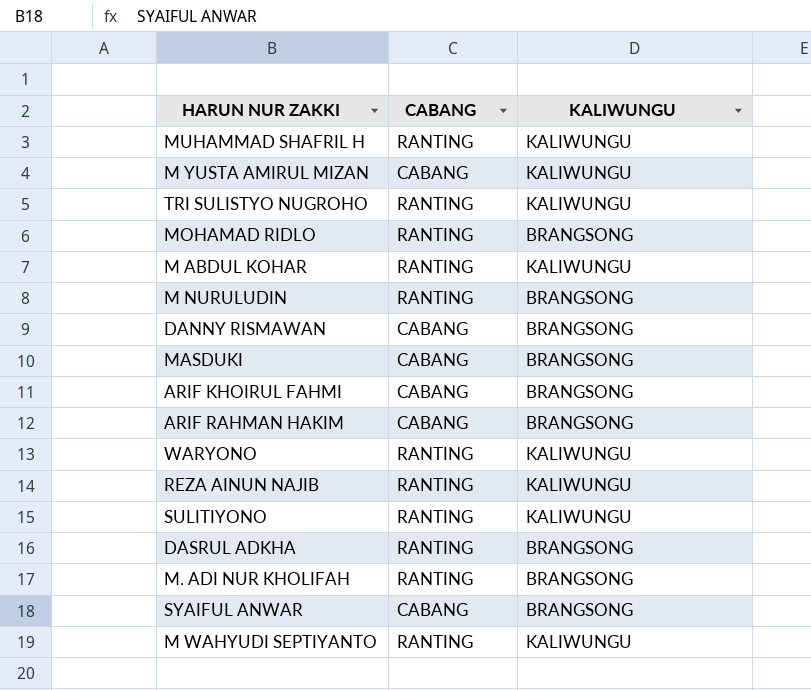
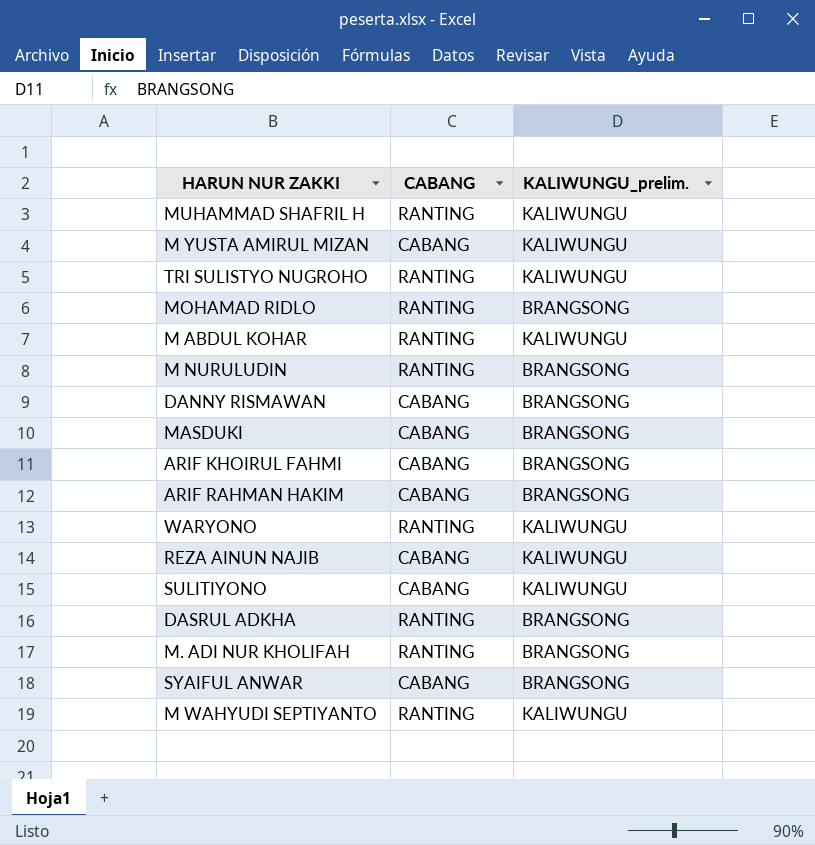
column name: KALIWUNGU -> KALIWUNGU_prelim.
REZA AINUN NAJIB | CABANG: RANTING -> CABANG
SULITIYONO | CABANG: RANTING -> CABANG

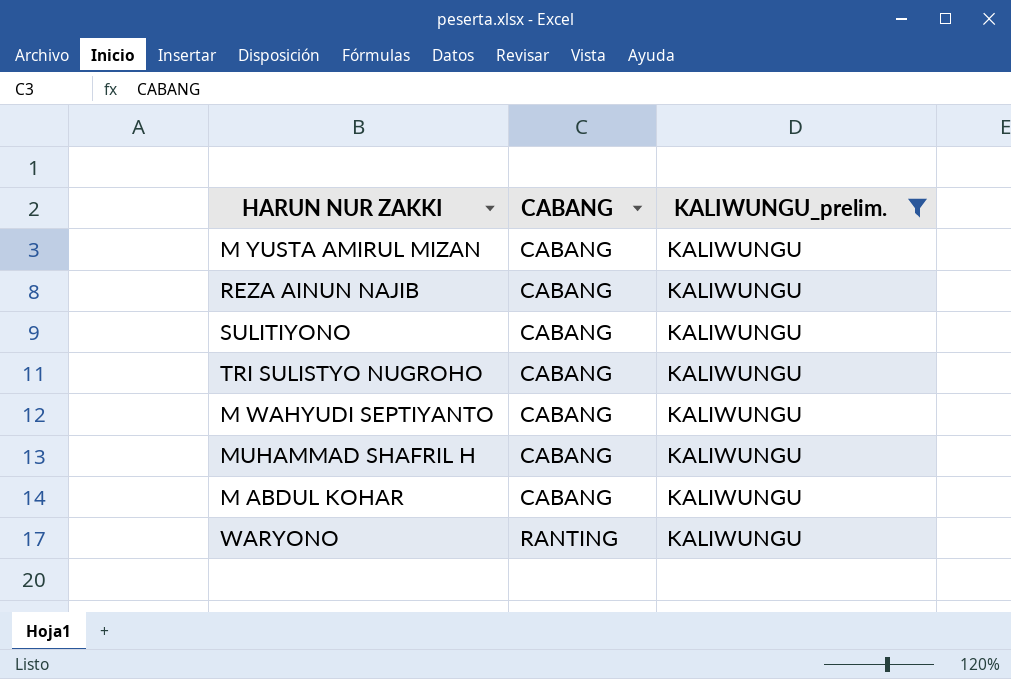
filter: none -> KALIWUNGU_prelim. = KALIWUNGU
row order: none -> CABANG ascending
TRI SULISTYO NUGROHO | CABANG: RANTING -> CABANG
M WAHYUDI SEPTIYANTO | CABANG: RANTING -> CABANG
MUHAMMAD SHAFRIL H | CABANG: RANTING -> CABANG
M ABDUL KOHAR | CABANG: RANTING -> CABANG

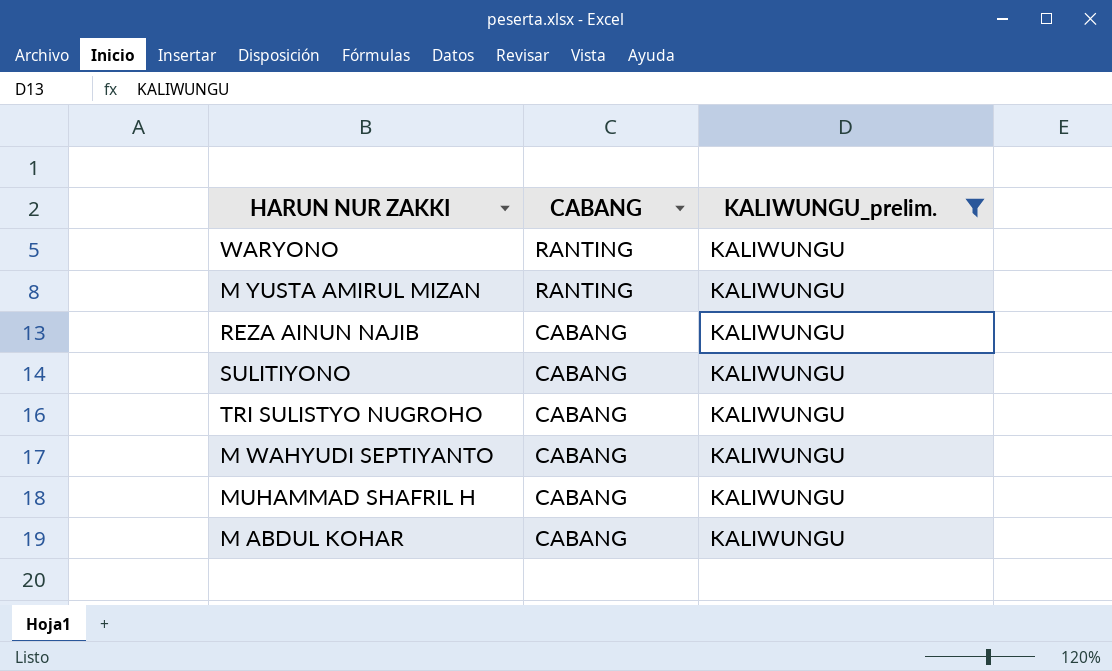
row order: CABANG ascending -> CABANG descending
M YUSTA AMIRUL MIZAN | CABANG: CABANG -> RANTING

